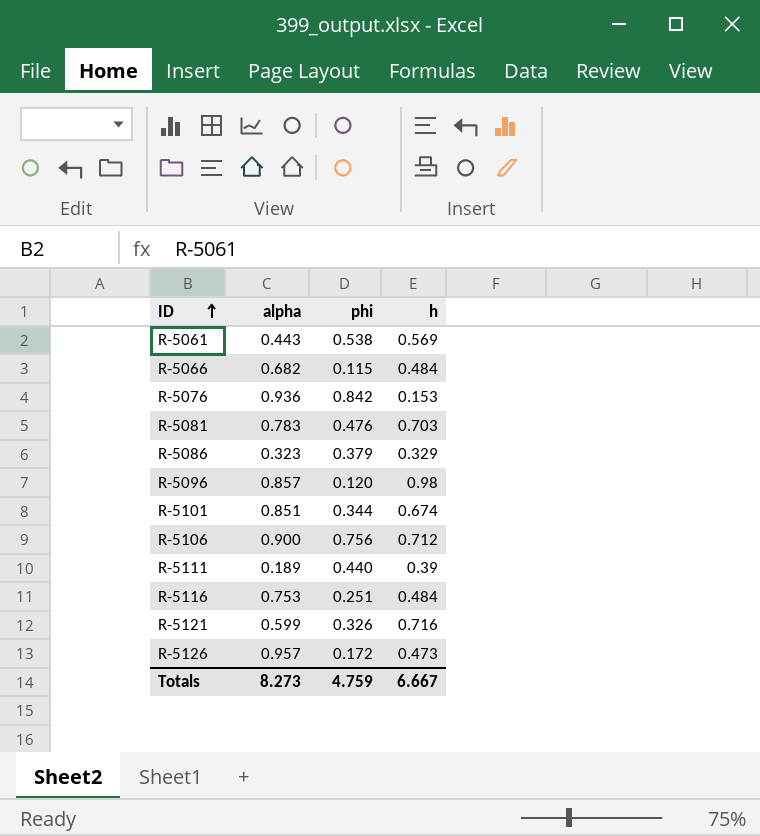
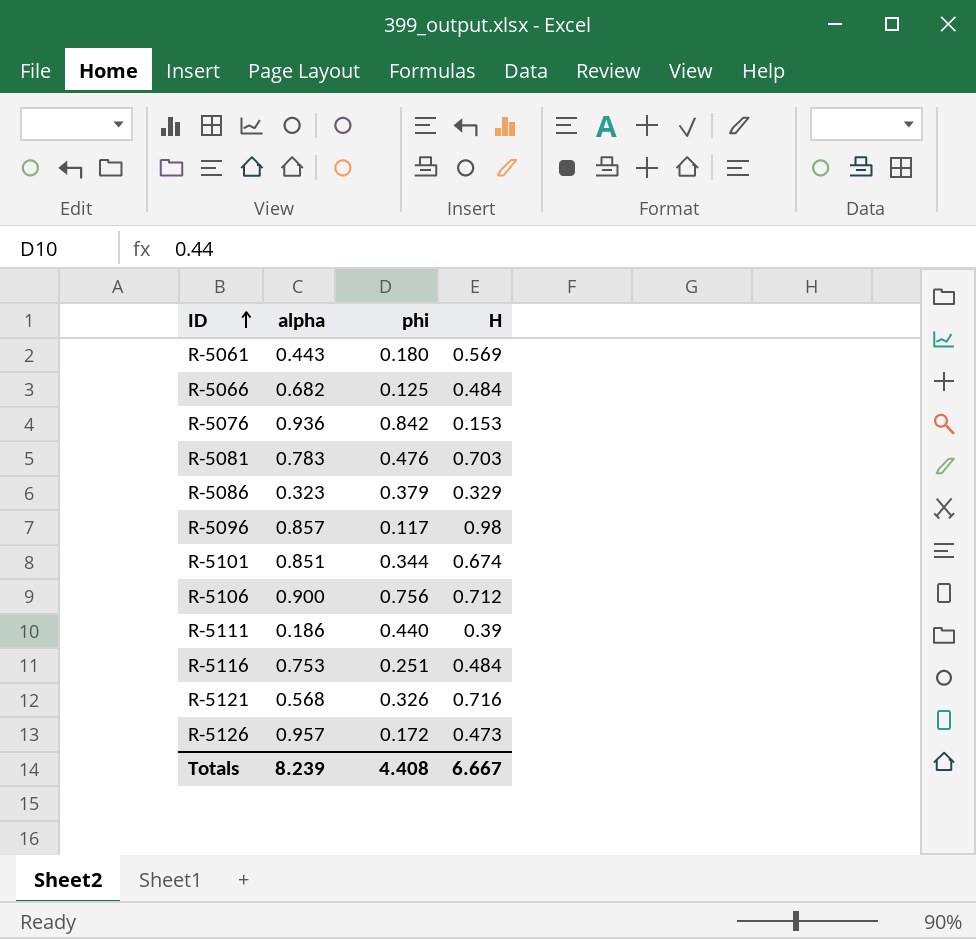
column name: h -> H
R-5061 | phi: 0.538 -> 0.180
R-5066 | phi: 0.115 -> 0.125
R-5096 | phi: 0.120 -> 0.117
R-5111 | alpha: 0.189 -> 0.186
R-5121 | alpha: 0.599 -> 0.568
Totals | alpha: 8.273 -> 8.239
Totals | phi: 4.759 -> 4.408

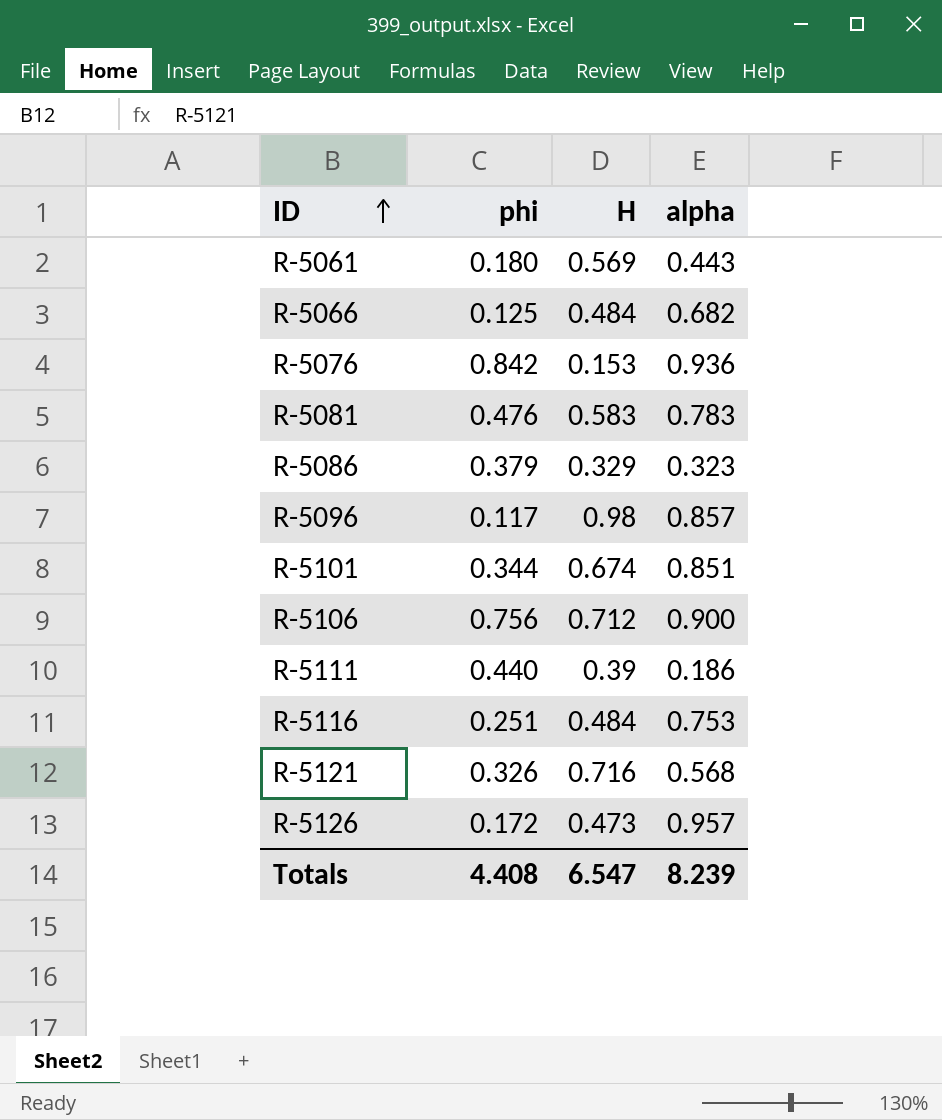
column alpha | position: 2 -> 4
R-5081 | H: 0.703 -> 0.583
Totals | H: 6.667 -> 6.547

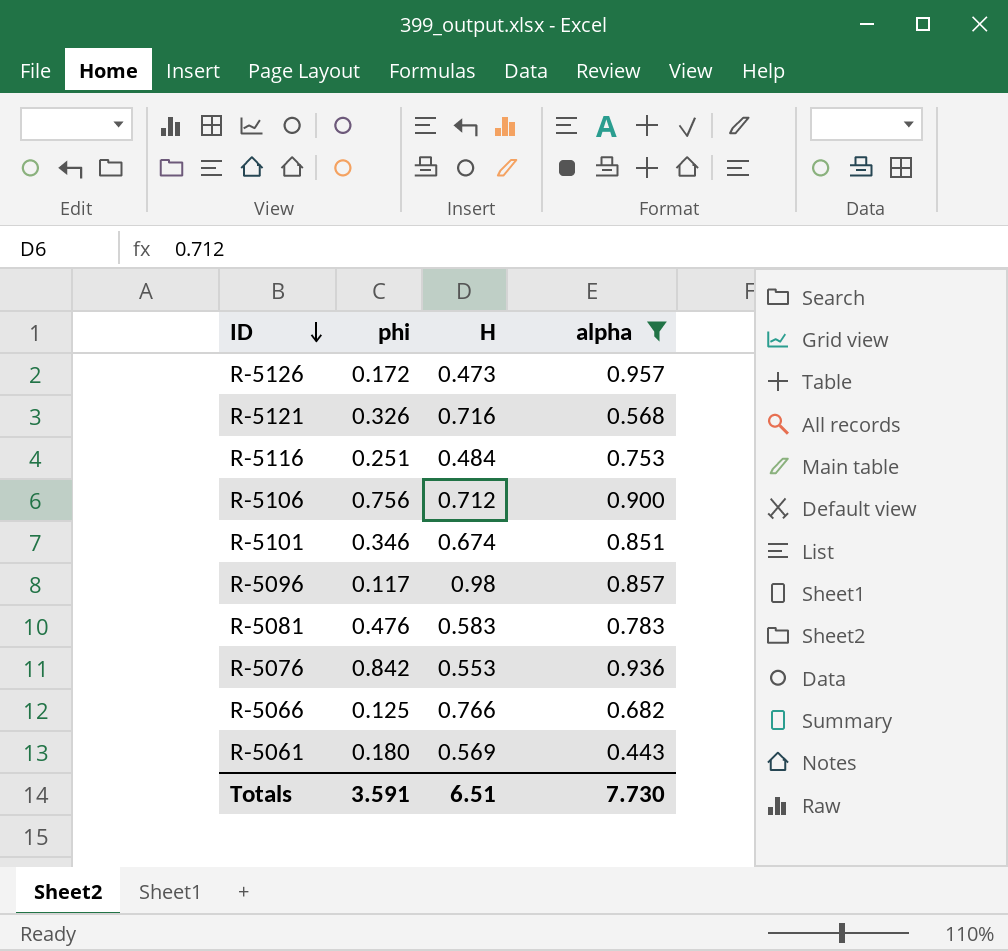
filter: none -> alpha >= 0.443
row order: ID ascending -> ID descending
R-5101 | phi: 0.344 -> 0.346
R-5076 | H: 0.153 -> 0.553
R-5066 | H: 0.484 -> 0.766
Totals | phi: 4.408 -> 3.591
Totals | H: 6.547 -> 6.51
Totals | alpha: 8.239 -> 7.730

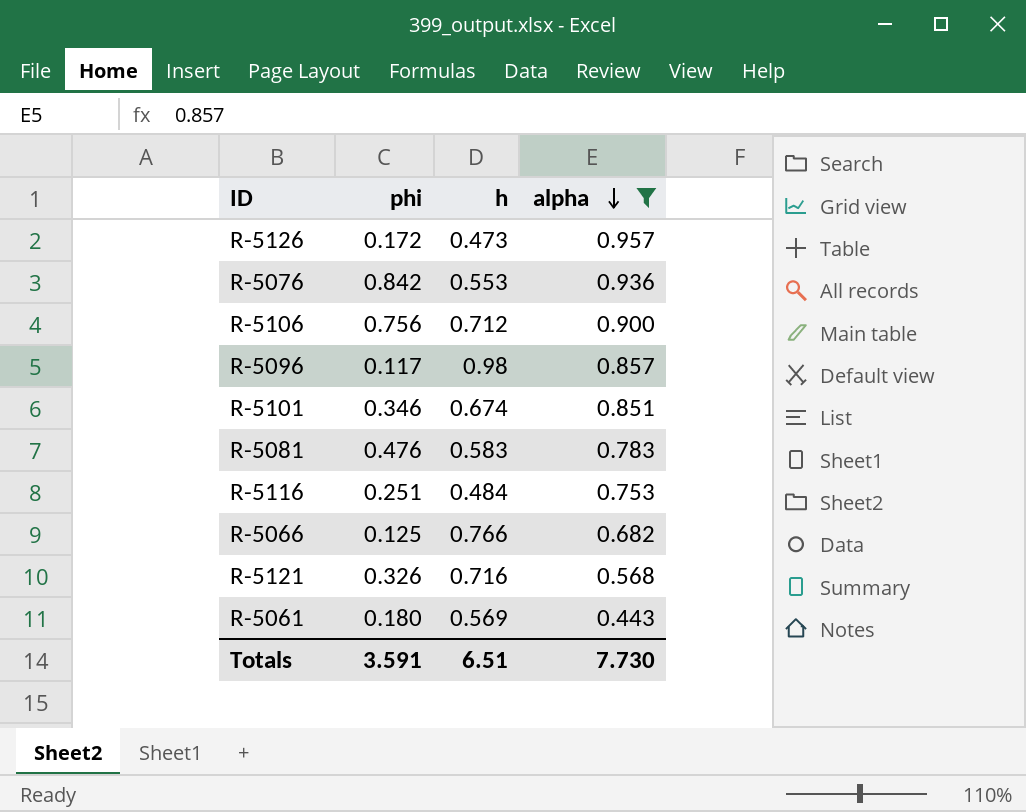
row order: ID descending -> alpha descending
column name: H -> h

